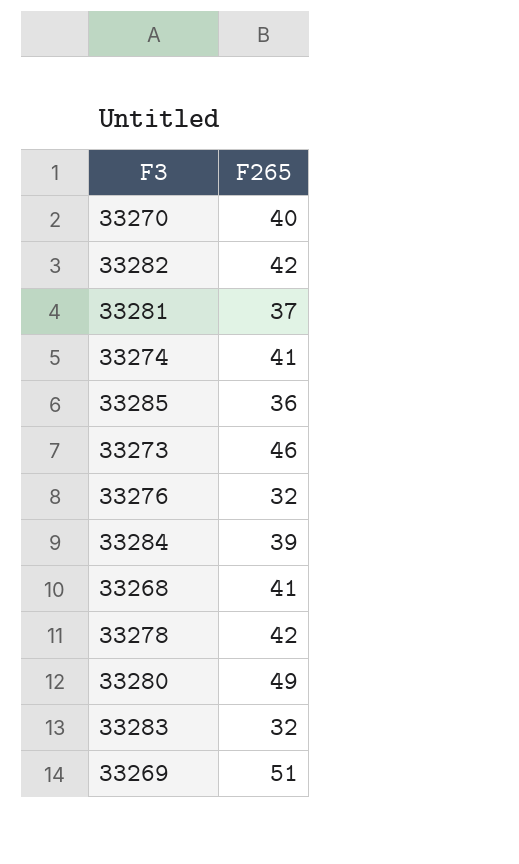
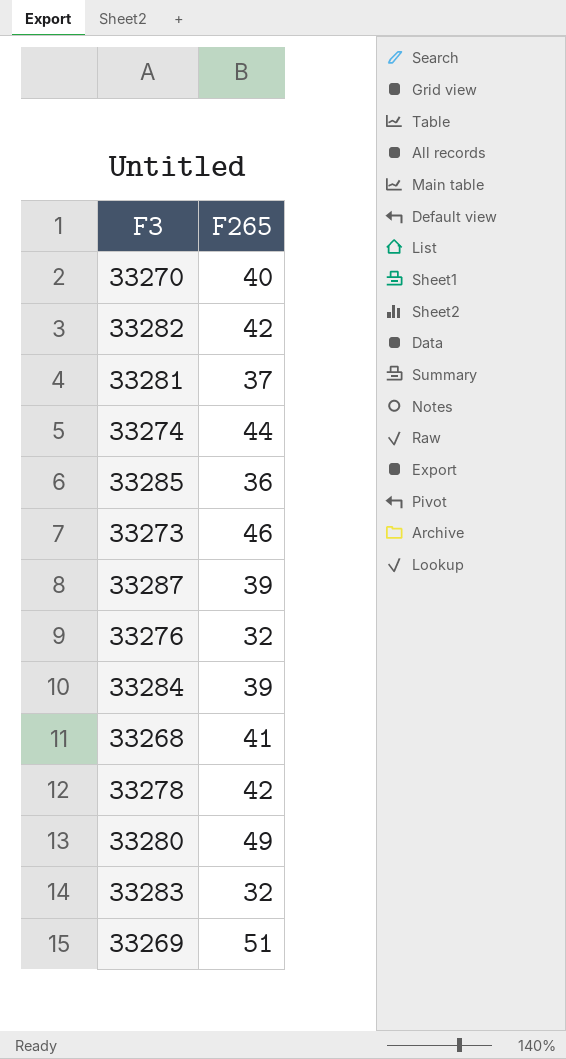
33274 | F265: 41 -> 44
row 33287: none -> 39

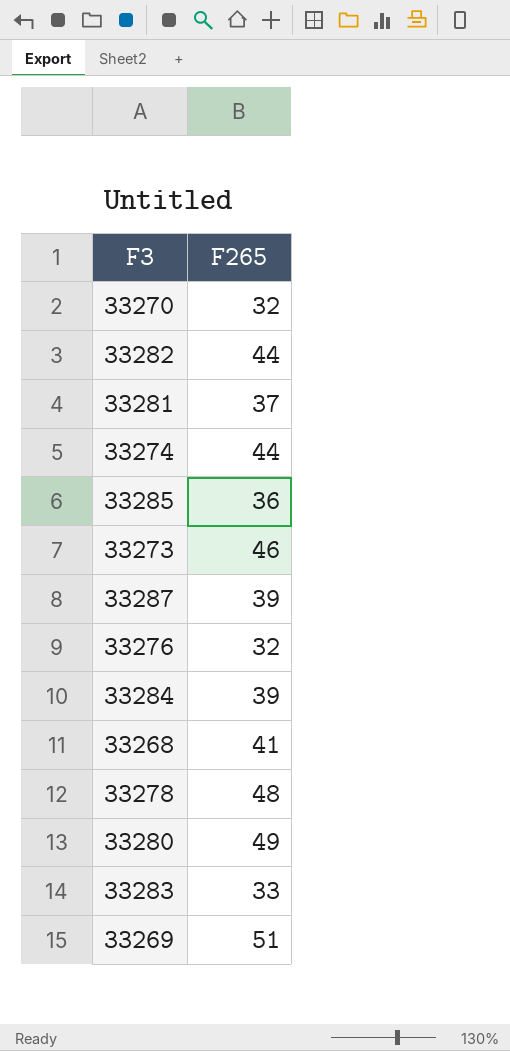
33270 | F265: 40 -> 32
33282 | F265: 42 -> 44
33278 | F265: 42 -> 48
33283 | F265: 32 -> 33

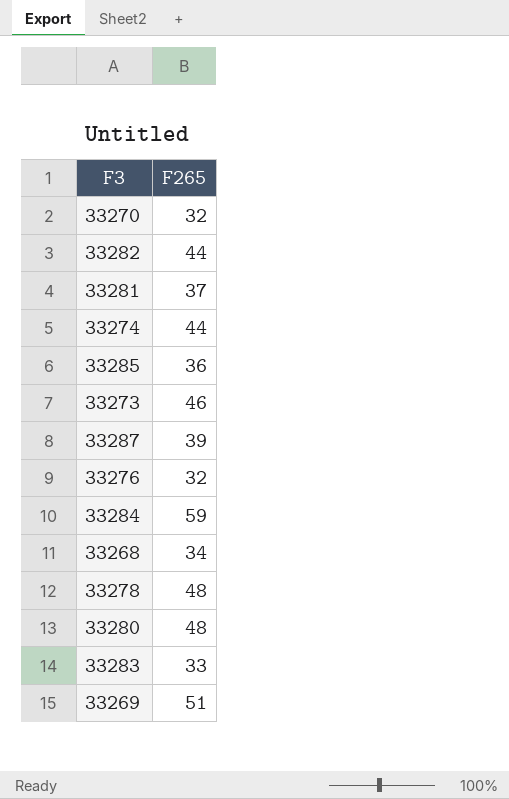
33284 | F265: 39 -> 59
33268 | F265: 41 -> 34
33280 | F265: 49 -> 48

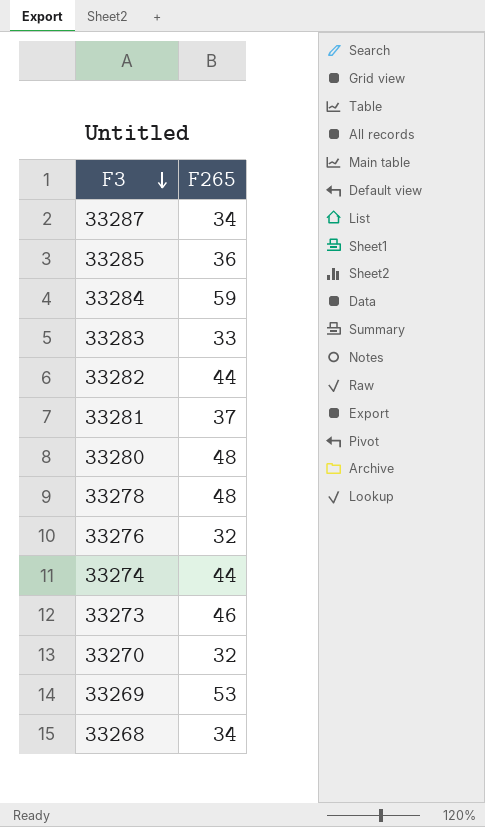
row order: none -> F3 descending
33287 | F265: 39 -> 34
33269 | F265: 51 -> 53

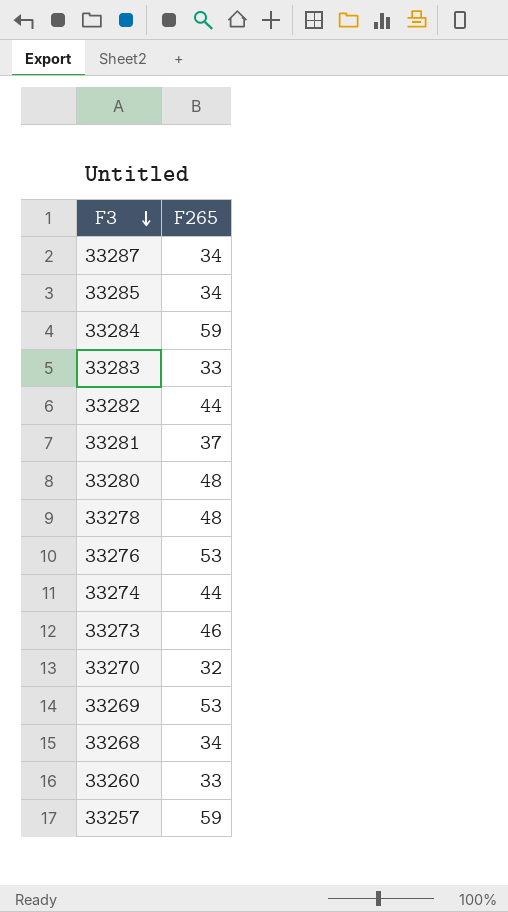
33285 | F265: 36 -> 34
33276 | F265: 32 -> 53
row 33260: none -> 33
row 33257: none -> 59

